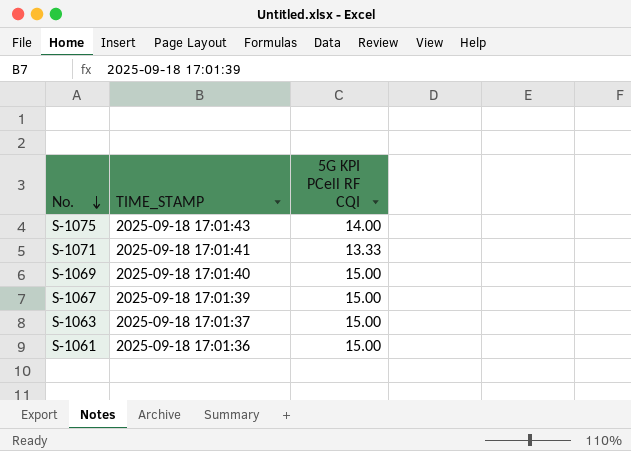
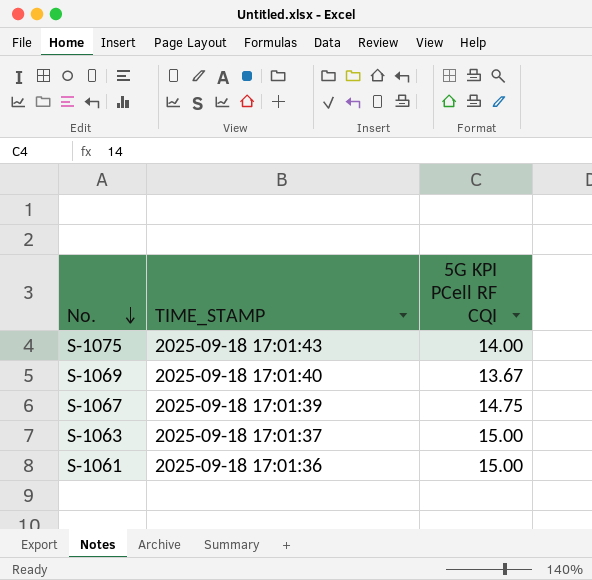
row S-1071: 2025-09-18 17:01:41 | 13.33 -> none
S-1069 | 5G KPI PCell RF CQI: 15.00 -> 13.67
S-1067 | 5G KPI PCell RF CQI: 15.00 -> 14.75

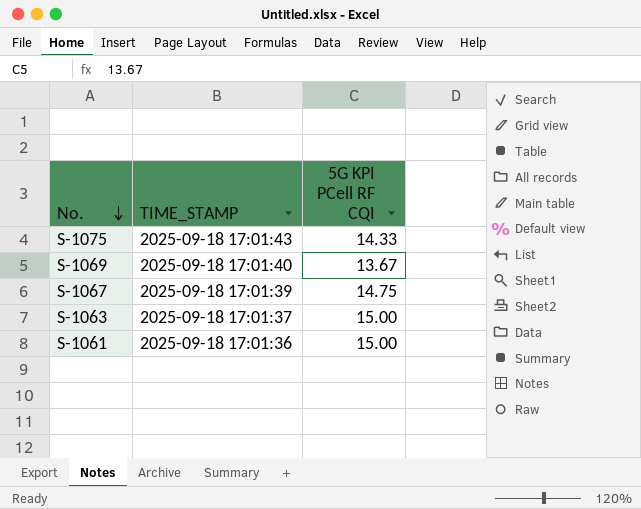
S-1075 | 5G KPI PCell RF CQI: 14.00 -> 14.33

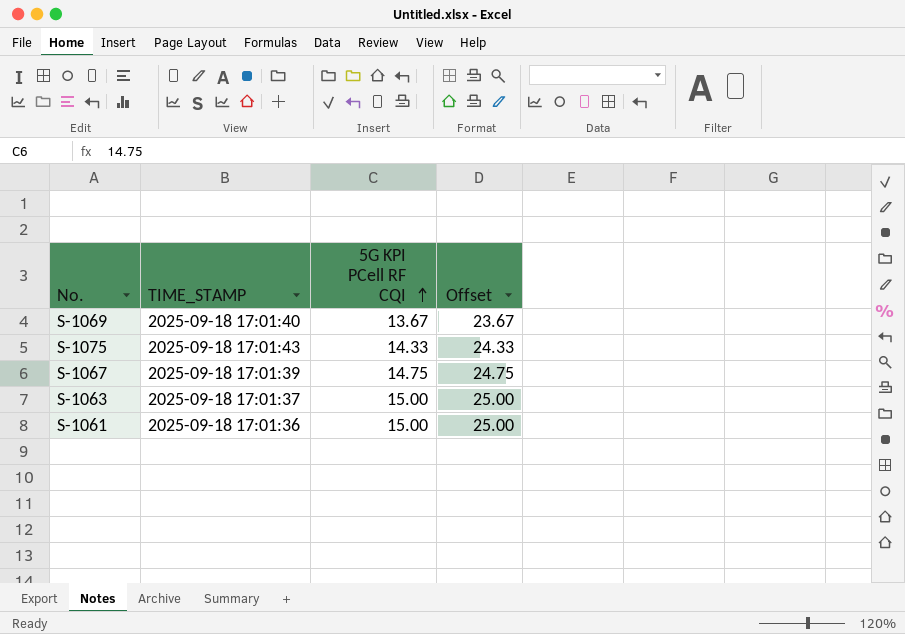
row order: No. descending -> 5G KPI PCell RF CQI ascending
column Offset | formula: none -> [5G KPI PCell RF CQI] + 10

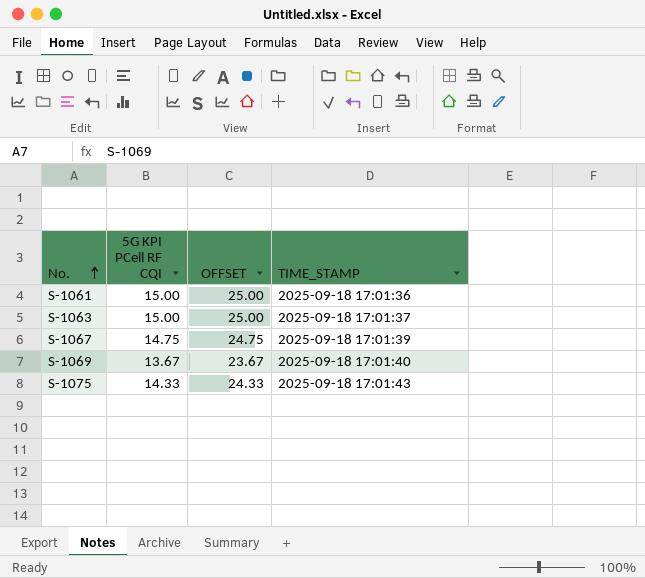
row order: 5G KPI PCell RF CQI ascending -> No. ascending
column name: Offset -> OFFSET
column TIME_STAMP | position: 2 -> 4

